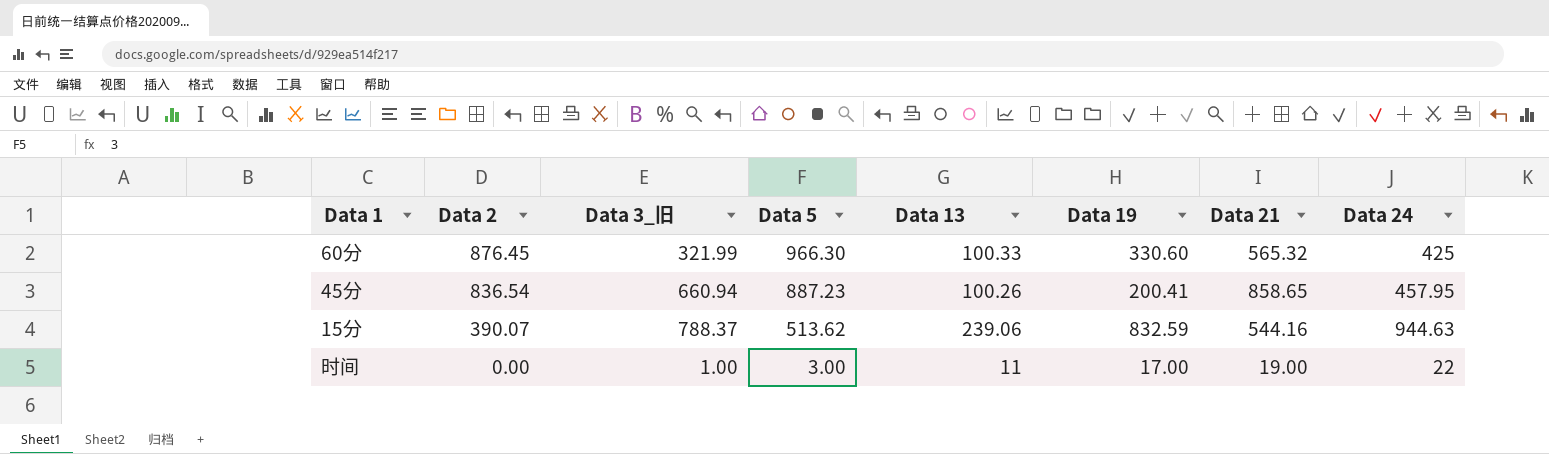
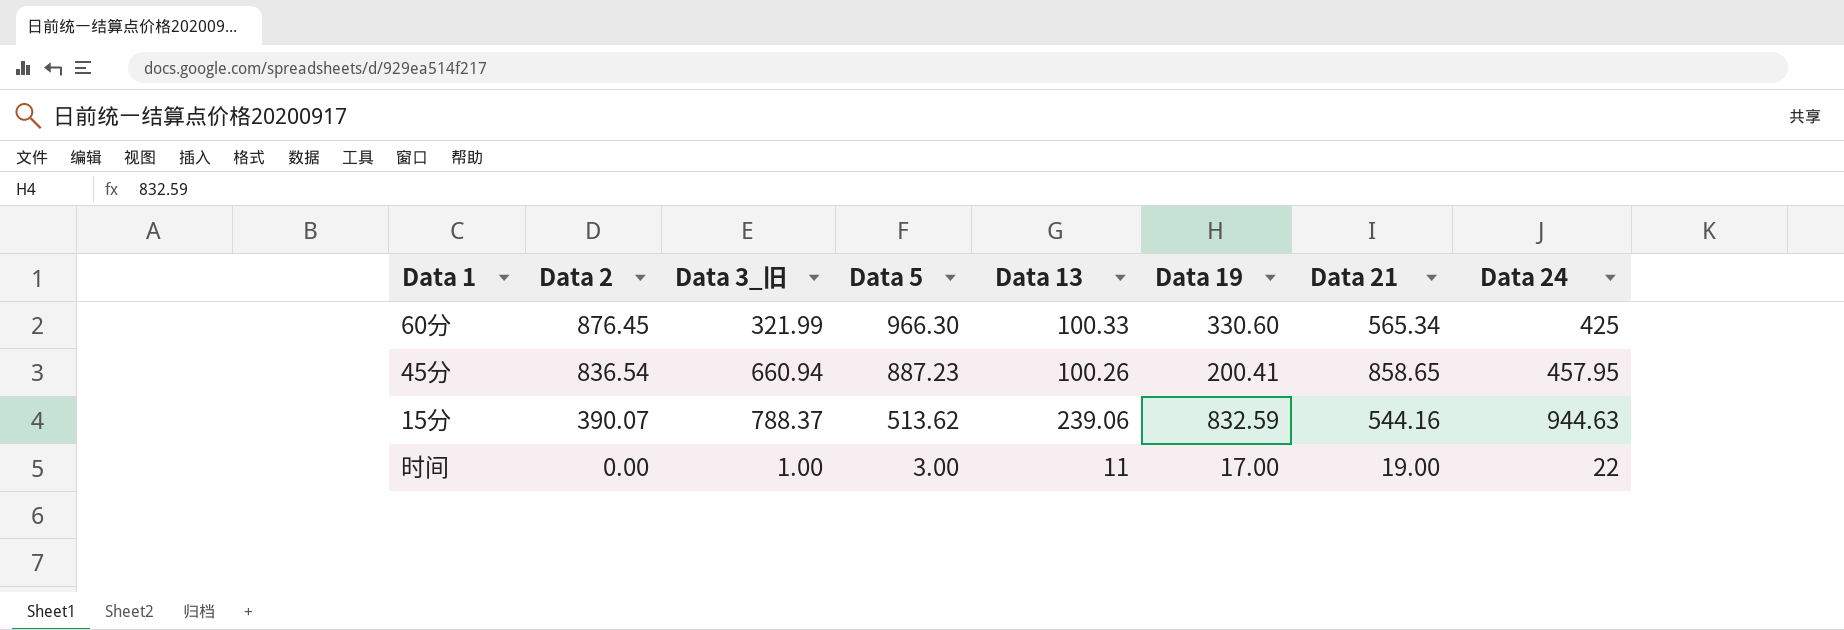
60分 | Data 21: 565.32 -> 565.34

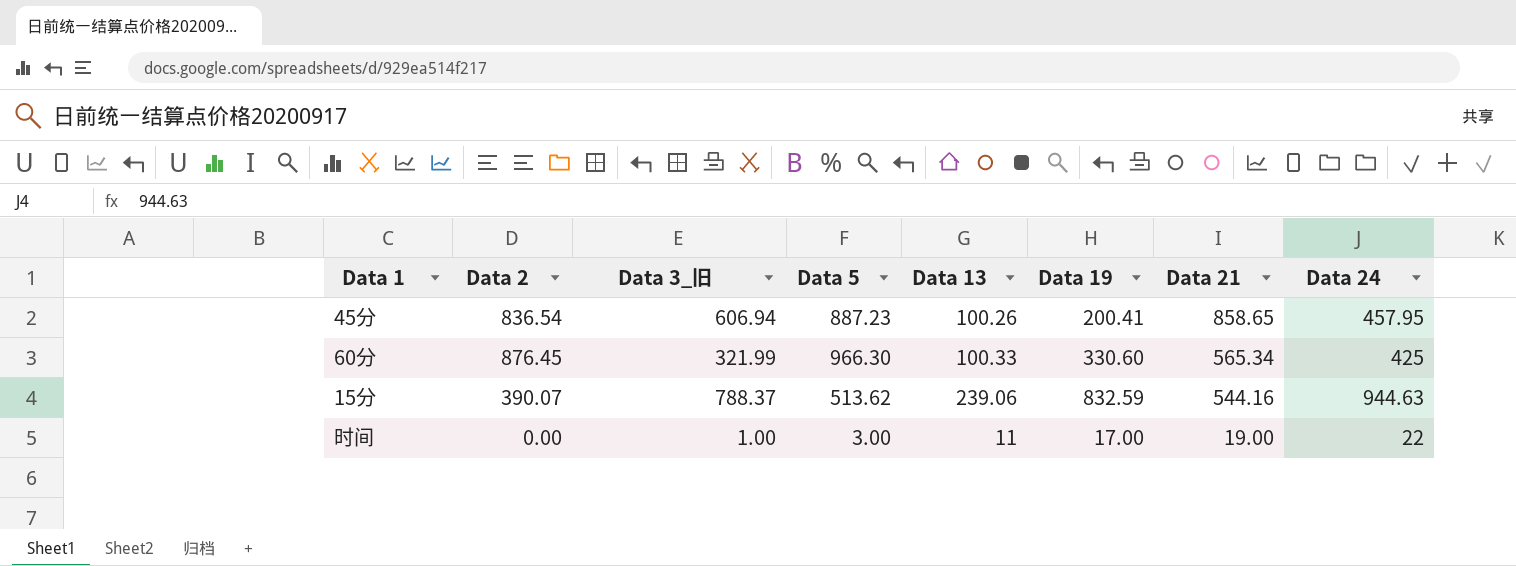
row order: Data 2 descending -> Data 21 descending
45分 | Data 3_旧: 660.94 -> 606.94

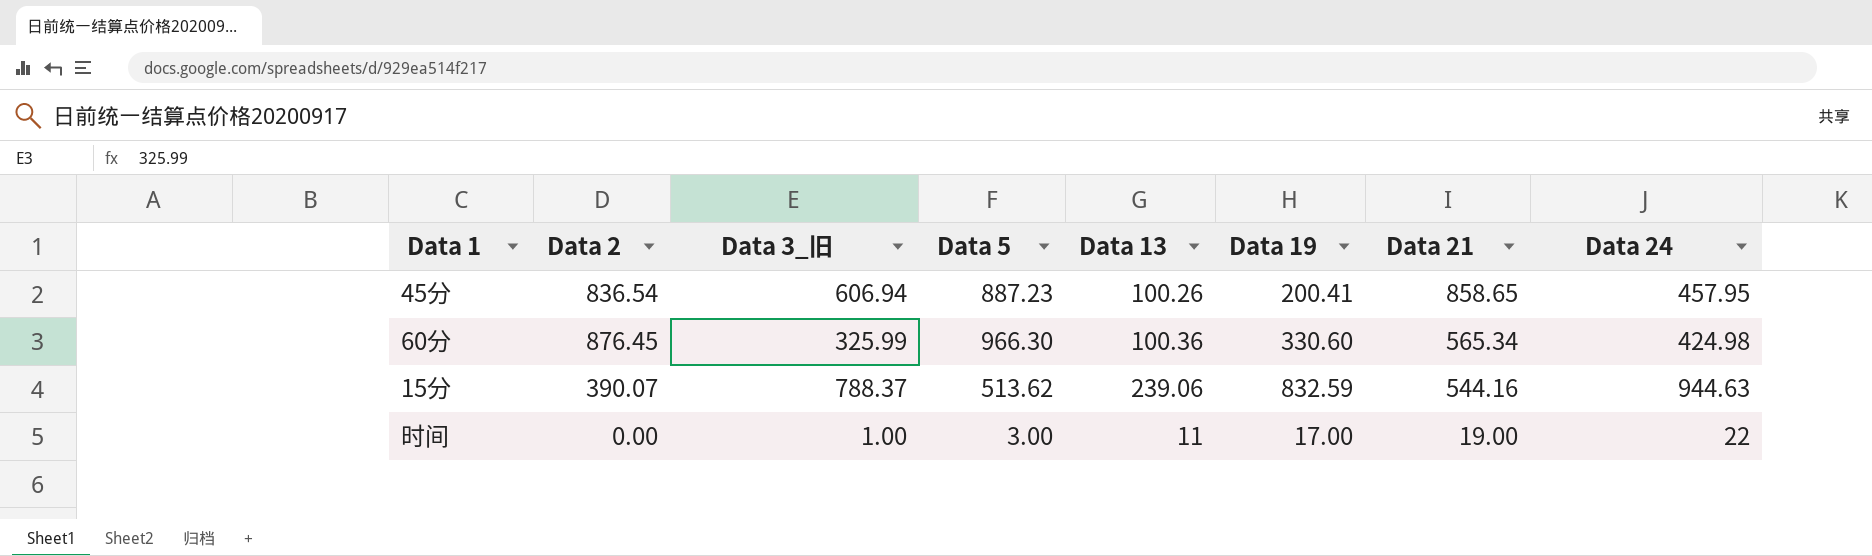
60分 | Data 3_旧: 321.99 -> 325.99
60分 | Data 13: 100.33 -> 100.36
60分 | Data 24: 425 -> 424.98

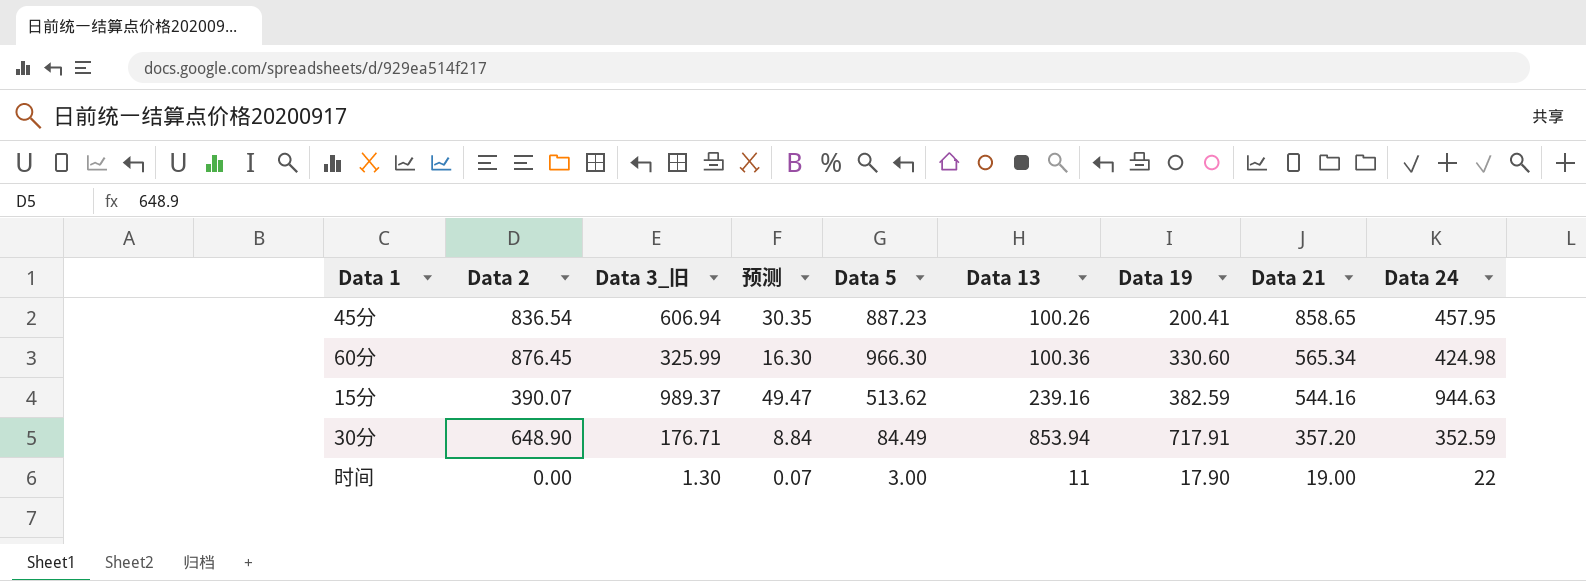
column 预测 | formula: none -> [Data 3_旧] * 0.05
15分 | Data 3_旧: 788.37 -> 989.37
15分 | Data 13: 239.06 -> 239.16
15分 | Data 19: 832.59 -> 382.59
row 30分: none -> 648.90 | 176.71 | 8.84 | 84.49 | 853.94 | 717.91 | 357.20 | 352.59
时间 | Data 3_旧: 1.00 -> 1.30
时间 | Data 19: 17.00 -> 17.90

